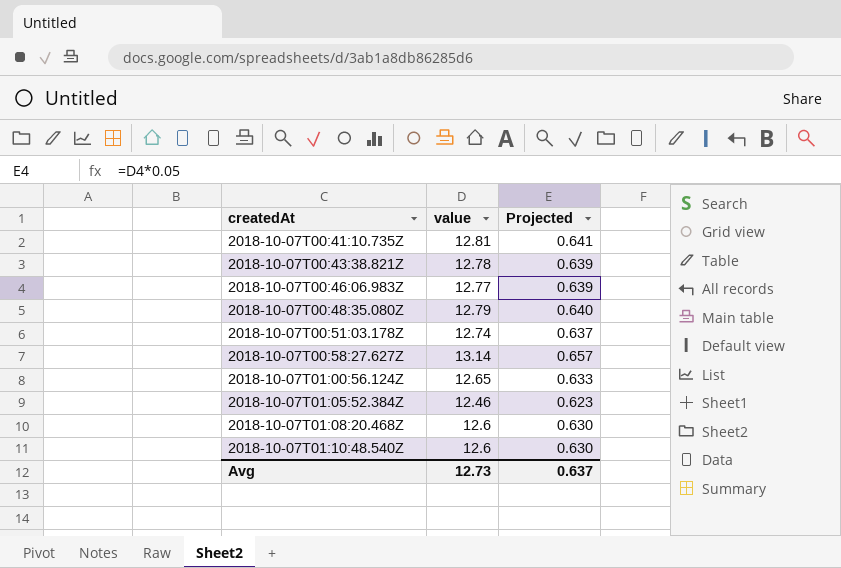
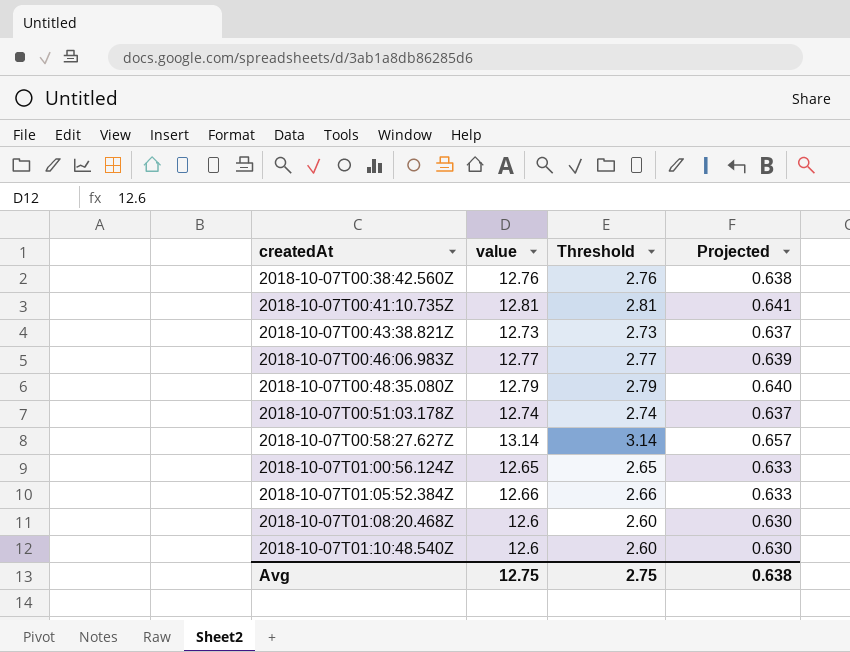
column Threshold | formula: none -> [value] - 10
row 2018-10-07T00:38:42.560Z: none -> 12.76 | 2.76 | 0.638
2018-10-07T00:43:38.821Z | value: 12.78 -> 12.73
2018-10-07T00:43:38.821Z | Projected: 0.639 -> 0.637
2018-10-07T01:05:52.384Z | value: 12.46 -> 12.66
2018-10-07T01:05:52.384Z | Projected: 0.623 -> 0.633
Avg | value: 12.73 -> 12.75
Avg | Projected: 0.637 -> 0.638

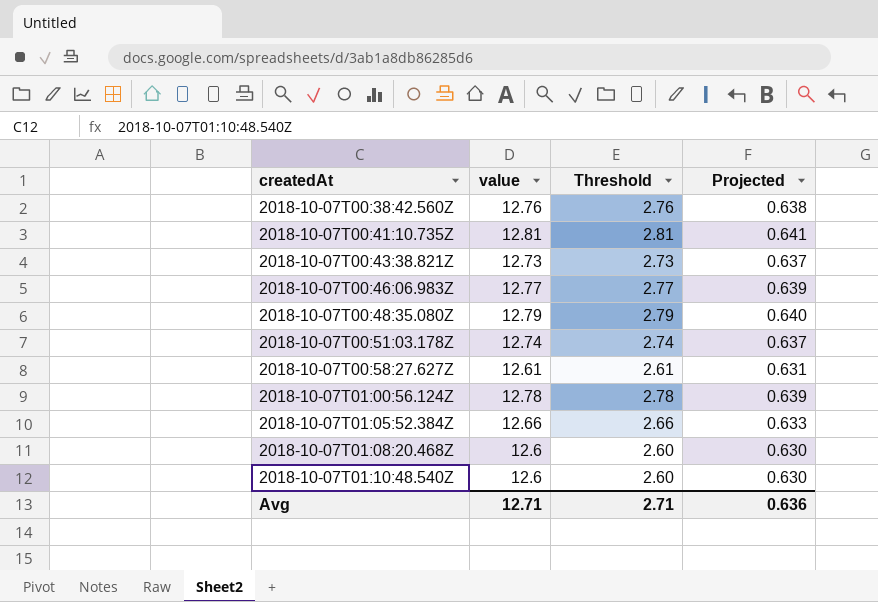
2018-10-07T00:58:27.627Z | value: 13.14 -> 12.61
2018-10-07T00:58:27.627Z | Threshold: 3.14 -> 2.61
2018-10-07T00:58:27.627Z | Projected: 0.657 -> 0.631
2018-10-07T01:00:56.124Z | value: 12.65 -> 12.78
2018-10-07T01:00:56.124Z | Threshold: 2.65 -> 2.78
2018-10-07T01:00:56.124Z | Projected: 0.633 -> 0.639
Avg | value: 12.75 -> 12.71
Avg | Threshold: 2.75 -> 2.71
Avg | Projected: 0.638 -> 0.636

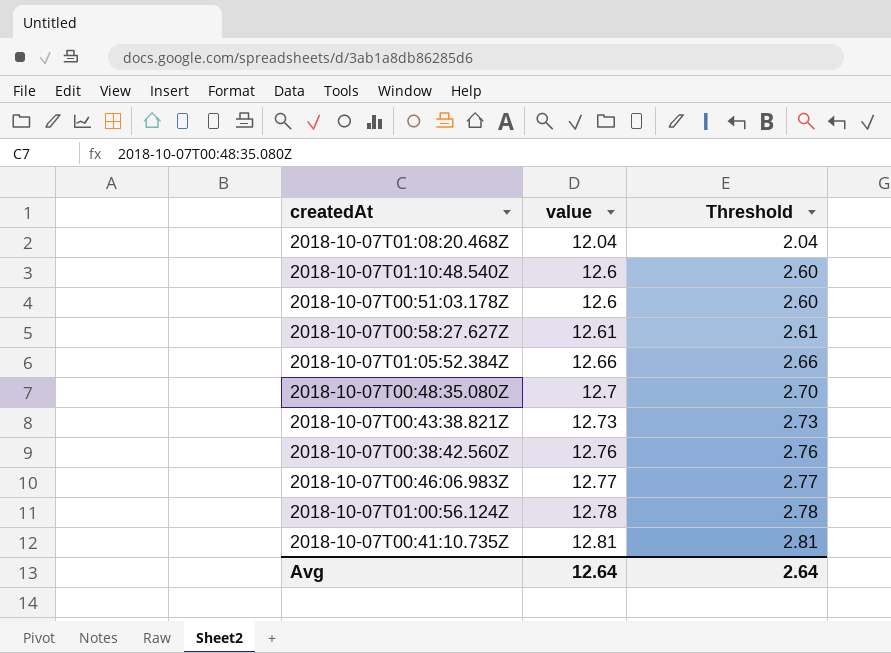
row order: createdAt ascending -> value ascending
column Projected | formula: [value] * 0.05 -> none
2018-10-07T01:08:20.468Z | value: 12.6 -> 12.04
2018-10-07T01:08:20.468Z | Threshold: 2.60 -> 2.04
2018-10-07T00:51:03.178Z | value: 12.74 -> 12.6
2018-10-07T00:51:03.178Z | Threshold: 2.74 -> 2.60
2018-10-07T00:48:35.080Z | value: 12.79 -> 12.7
2018-10-07T00:48:35.080Z | Threshold: 2.79 -> 2.70
Avg | value: 12.71 -> 12.64
Avg | Threshold: 2.71 -> 2.64

